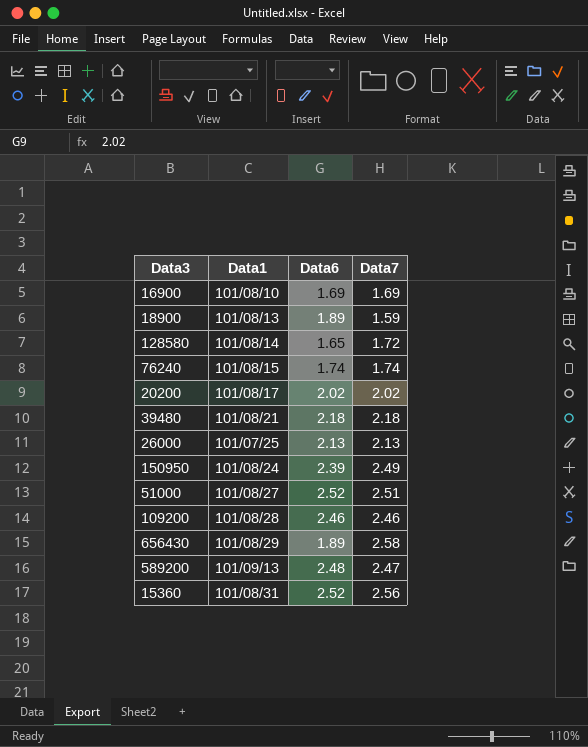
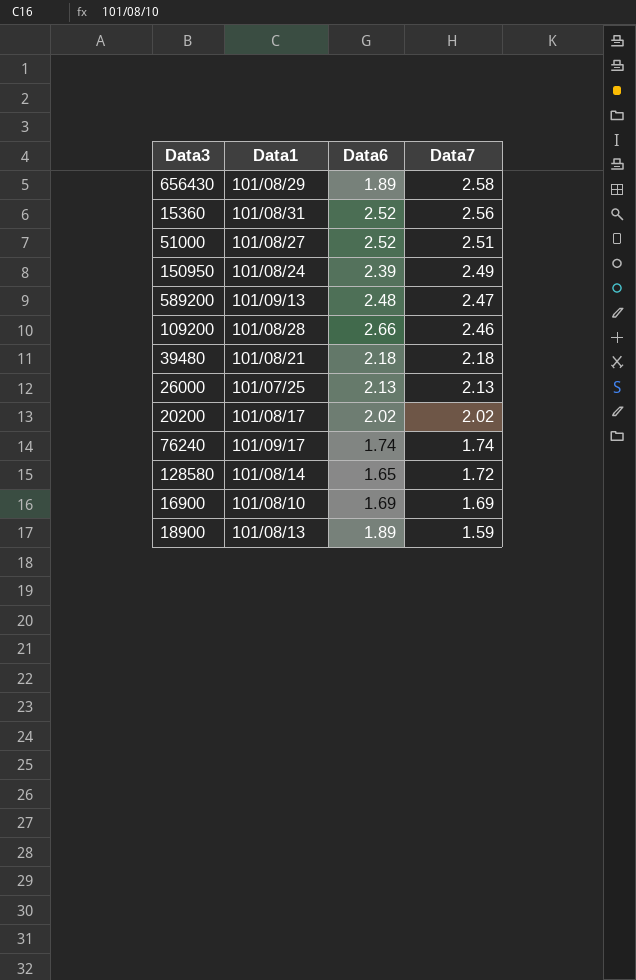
row order: none -> Data7 descending
109200 | Data6: 2.46 -> 2.66
76240 | Data1: 101/08/15 -> 101/09/17

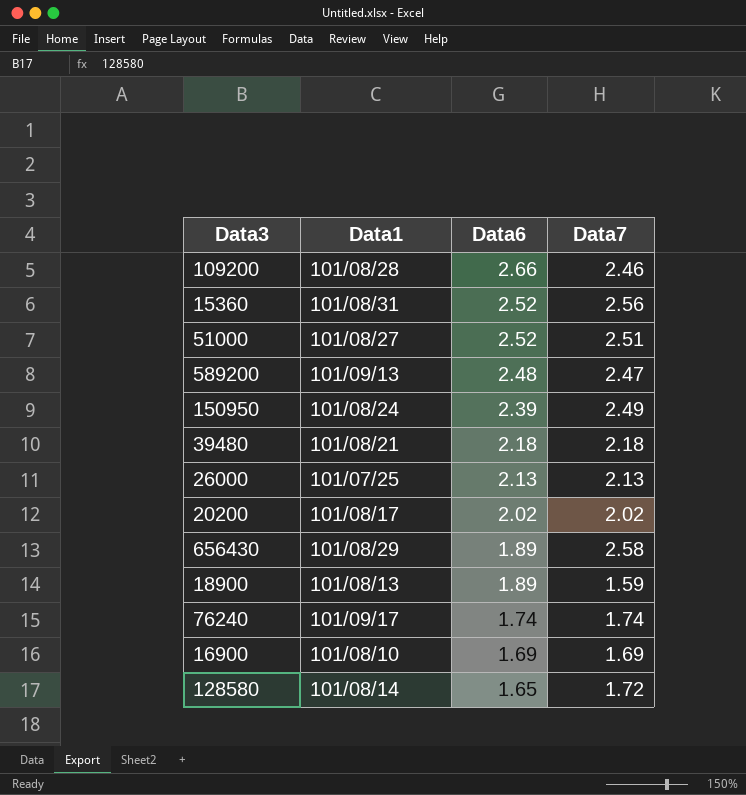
row order: Data7 descending -> Data6 descending

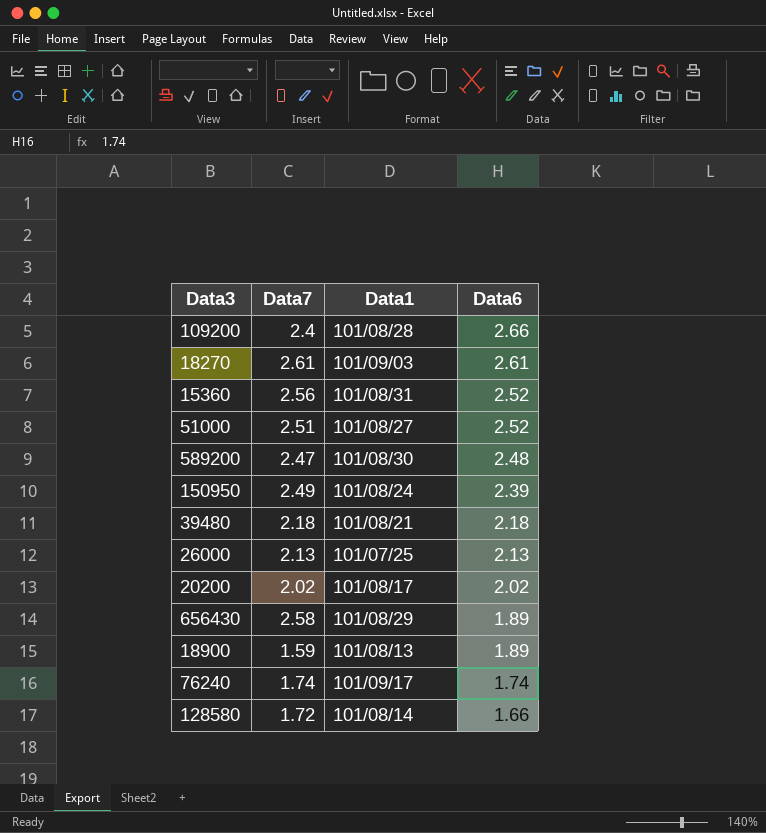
column Data7 | position: 4 -> 2
row 16900: 101/08/10 | 1.69 | 1.69 -> none
109200 | Data7: 2.46 -> 2.4
row 18270: none -> 2.61 | 101/09/03 | 2.61
589200 | Data1: 101/09/13 -> 101/08/30
128580 | Data6: 1.65 -> 1.66

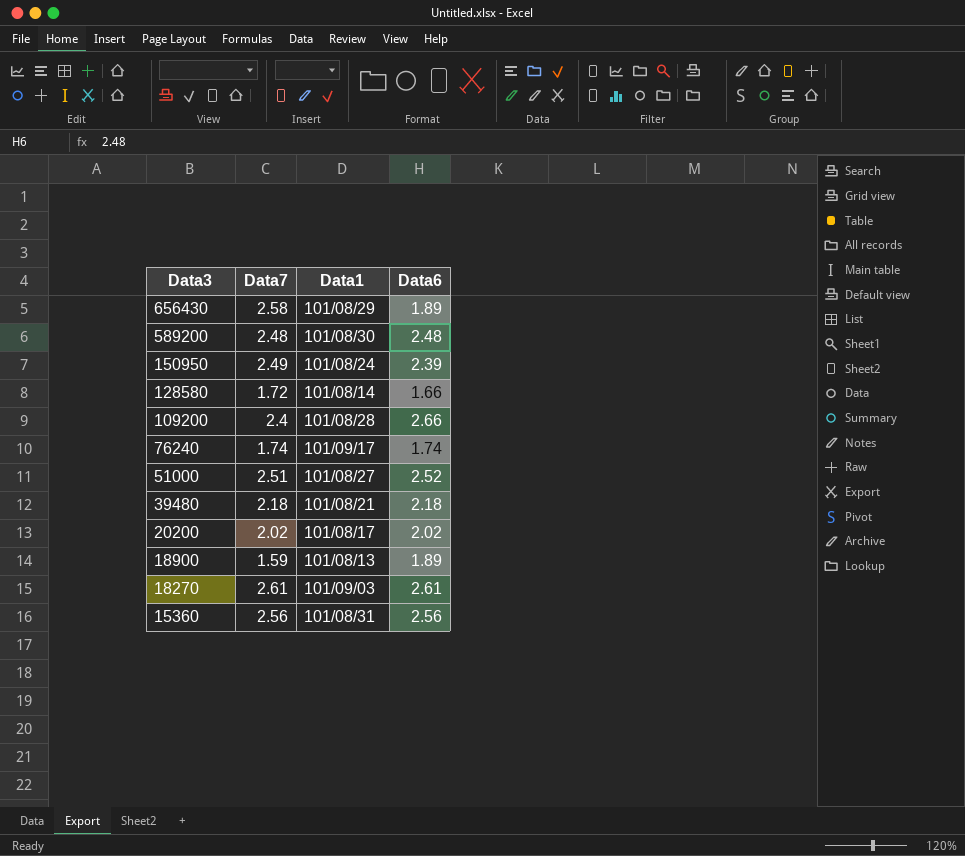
row order: Data6 descending -> Data3 descending
row 26000: 2.13 | 101/07/25 | 2.13 -> none
589200 | Data7: 2.47 -> 2.48
15360 | Data6: 2.52 -> 2.56

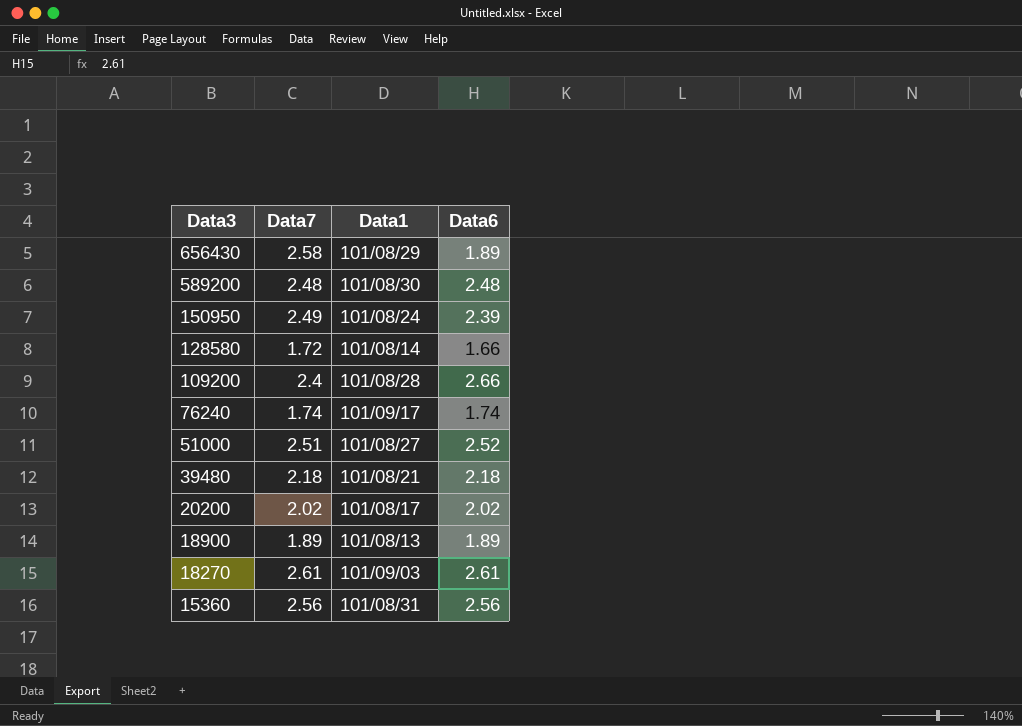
18900 | Data7: 1.59 -> 1.89

